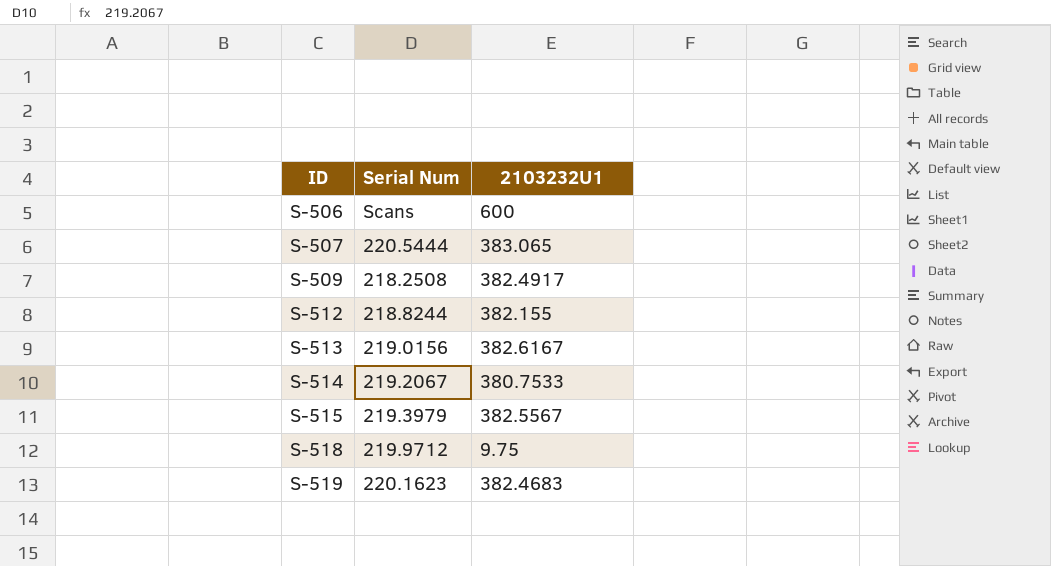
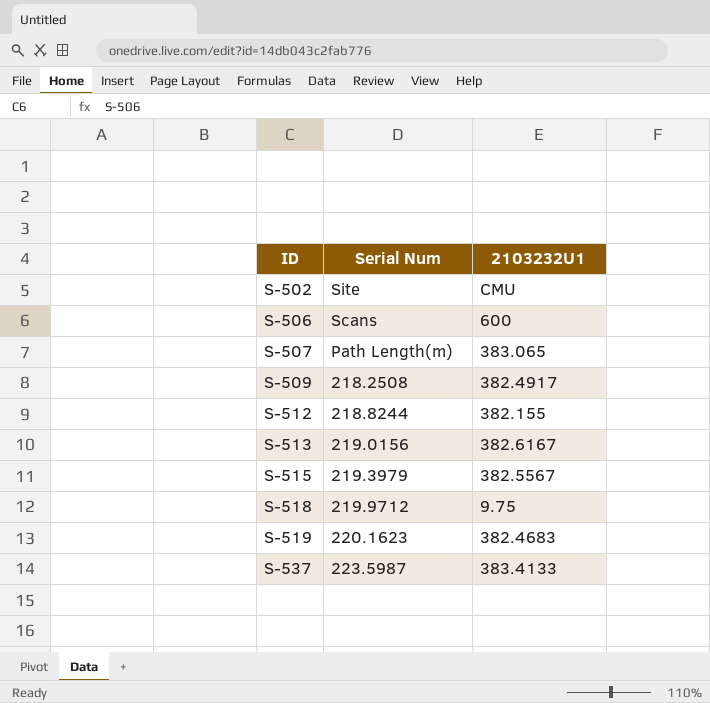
row S-514: 219.2067 | 380.7533 -> none
row S-502: none -> Site | CMU
S-507 | Serial Num: 220.5444 -> Path Length(m)
row S-537: none -> 223.5987 | 383.4133

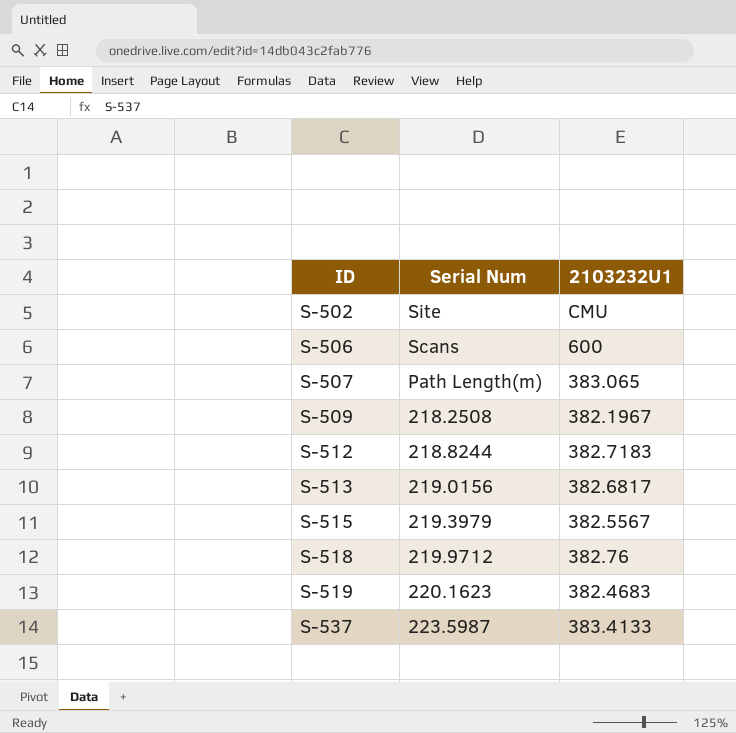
S-509 | 2103232U1: 382.4917 -> 382.1967
S-512 | 2103232U1: 382.155 -> 382.7183
S-513 | 2103232U1: 382.6167 -> 382.6817
S-518 | 2103232U1: 9.75 -> 382.76

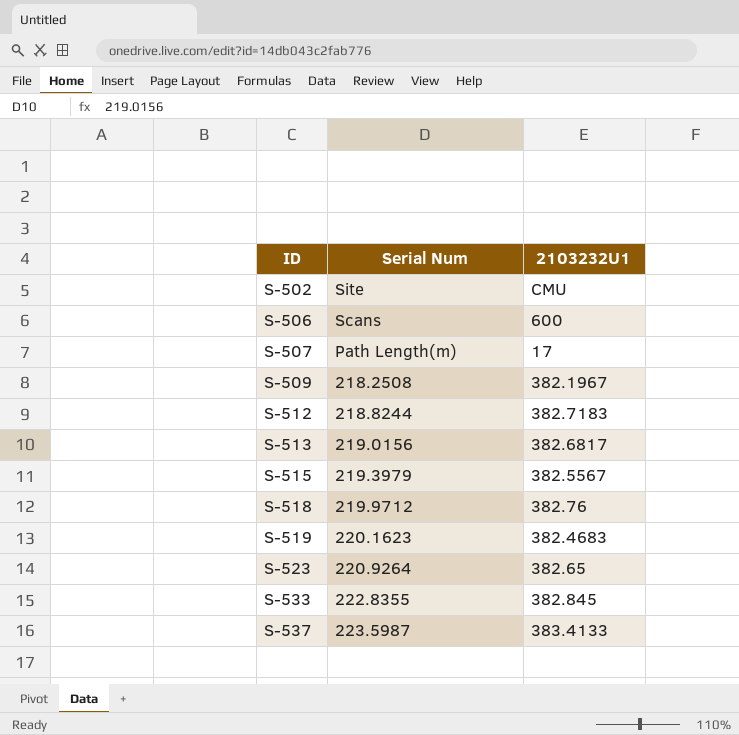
S-507 | 2103232U1: 383.065 -> 17
row S-523: none -> 220.9264 | 382.65
row S-533: none -> 222.8355 | 382.845

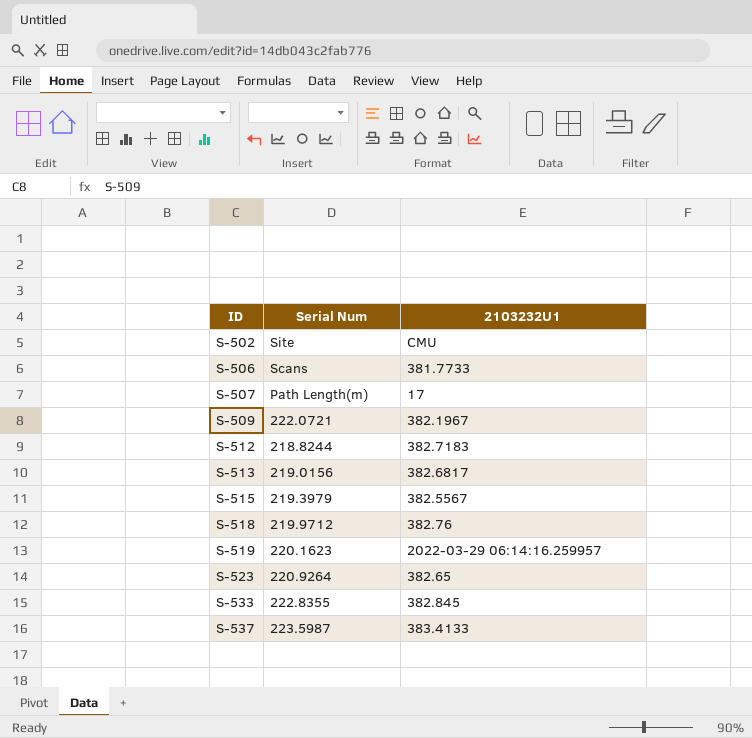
S-506 | 2103232U1: 600 -> 381.7733
S-509 | Serial Num: 218.2508 -> 222.0721
S-519 | 2103232U1: 382.4683 -> 2022-03-29 06:14:16.259957

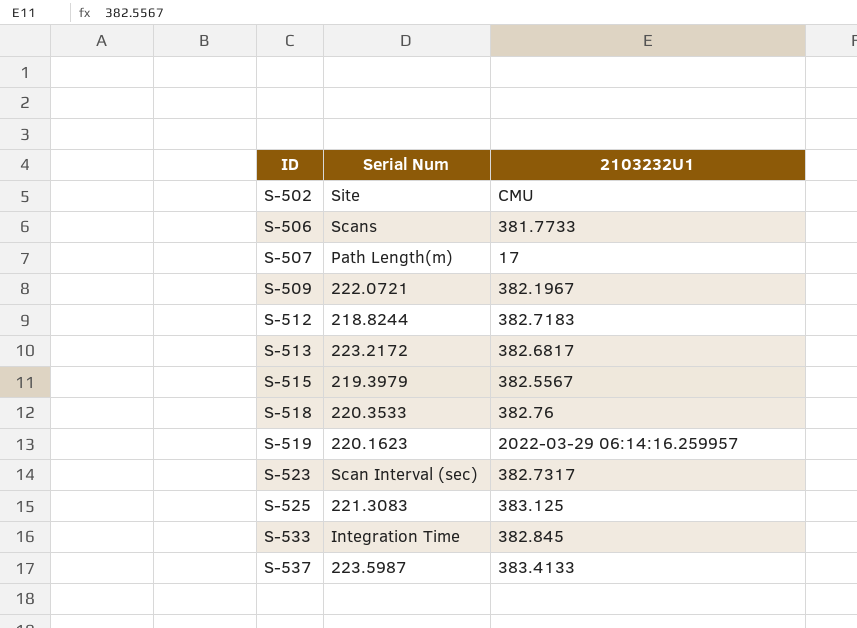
S-513 | Serial Num: 219.0156 -> 223.2172
S-518 | Serial Num: 219.9712 -> 220.3533
S-523 | Serial Num: 220.9264 -> Scan Interval (sec)
S-523 | 2103232U1: 382.65 -> 382.7317
row S-525: none -> 221.3083 | 383.125
S-533 | Serial Num: 222.8355 -> Integration Time

